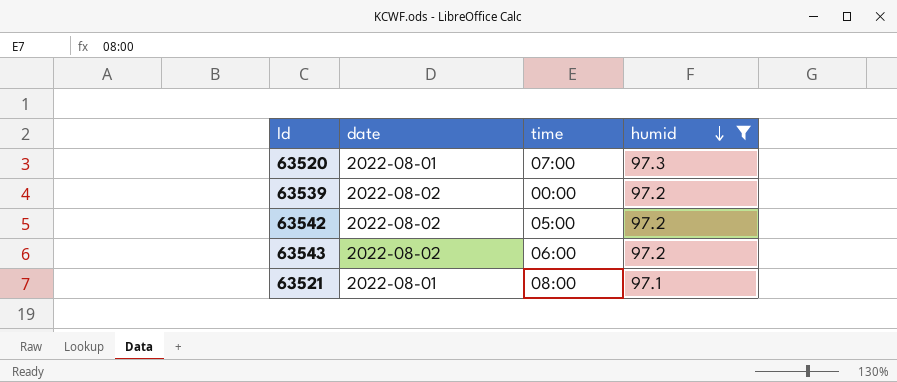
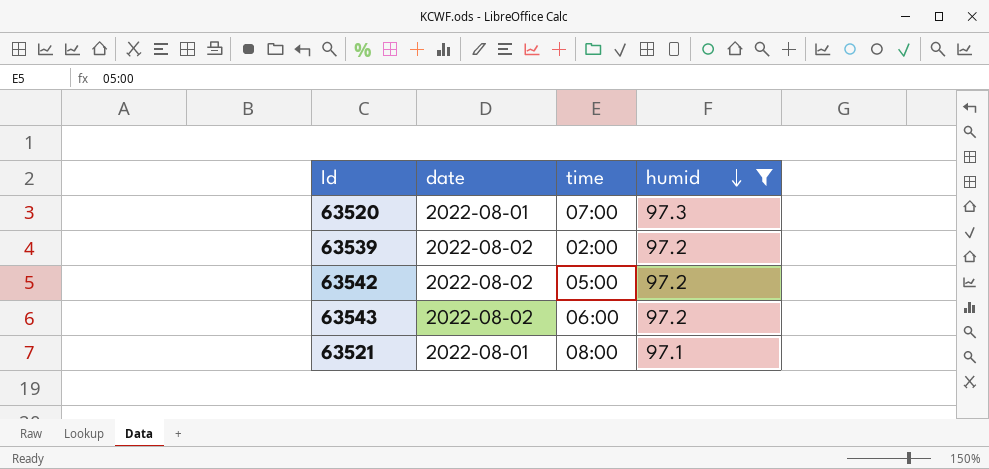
63539 | time: 00:00 -> 02:00

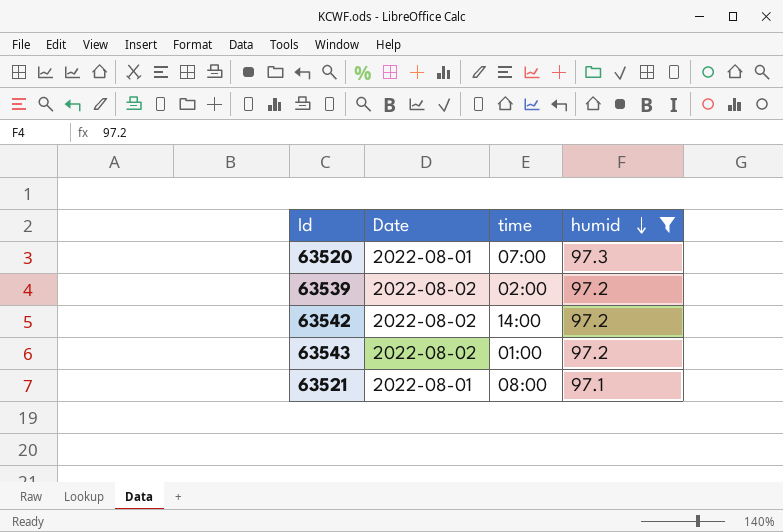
column name: date -> Date
63542 | time: 05:00 -> 14:00
63543 | time: 06:00 -> 01:00

